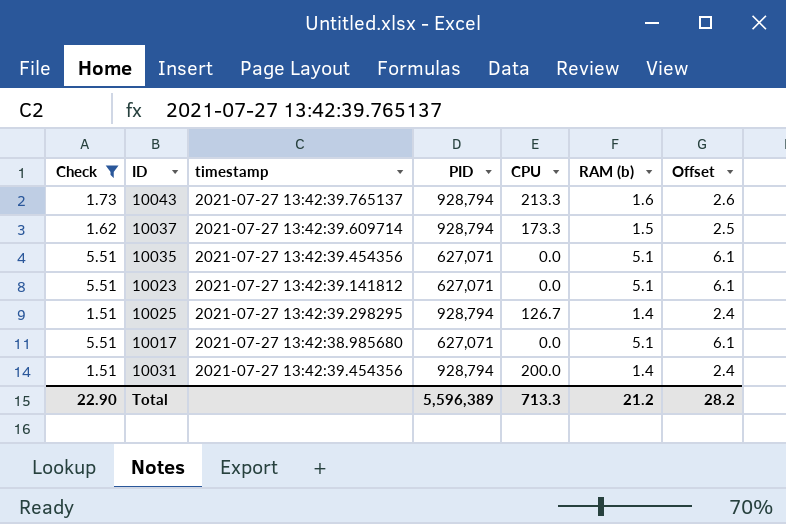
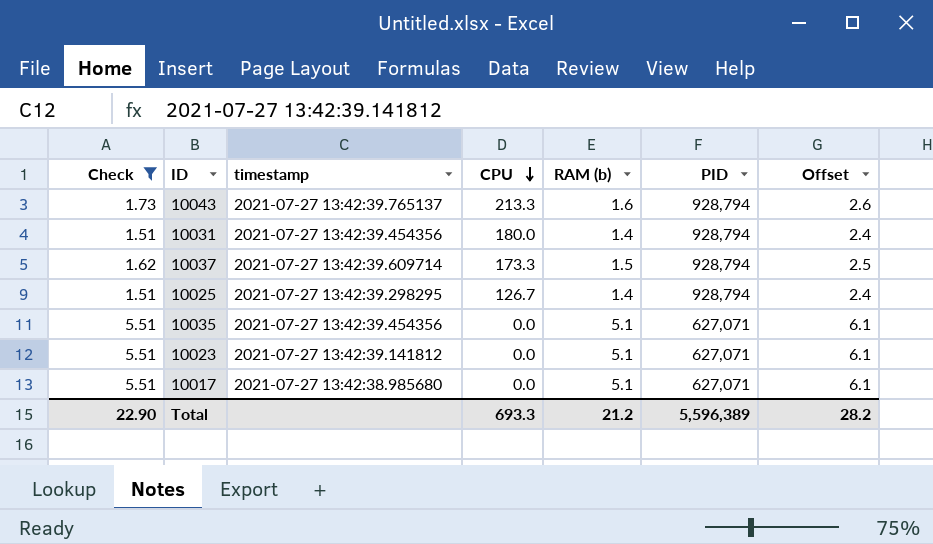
row order: none -> CPU descending
column PID | position: 4 -> 6
10031 | CPU: 200.0 -> 180.0
Total | CPU: 713.3 -> 693.3

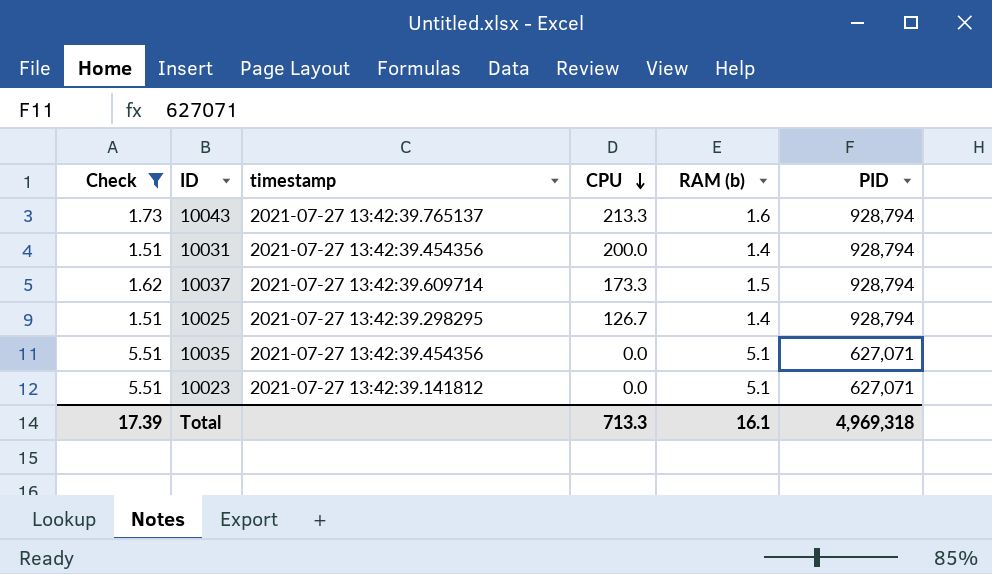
column Offset | formula: [RAM (b)] + 1 -> none
row 10017: 5.51 | 2021-07-27 13:42:38.985680 | 0.0 | 5.1 | 627,071 | 6.1 -> none
10031 | CPU: 180.0 -> 200.0
Total | Check: 22.90 -> 17.39
Total | CPU: 693.3 -> 713.3
Total | RAM (b): 21.2 -> 16.1
Total | PID: 5,596,389 -> 4,969,318

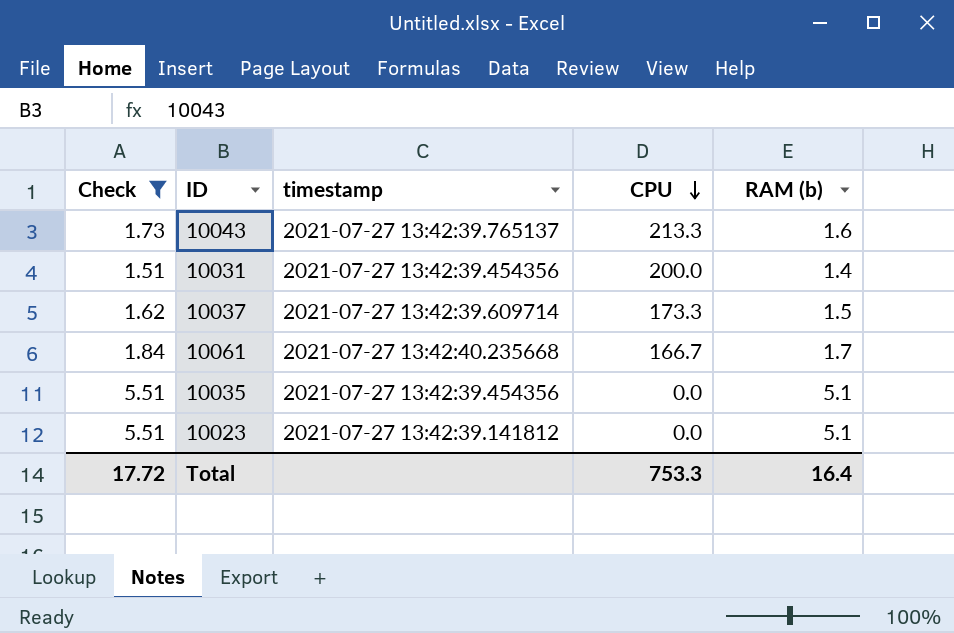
column PID | position: 6 -> none
row 10025: 1.51 | 2021-07-27 13:42:39.298295 | 126.7 | 1.4 | 928,794 -> none
row 10061: none -> 1.84 | 2021-07-27 13:42:40.235668 | 166.7 | 1.7
Total | Check: 17.39 -> 17.72
Total | CPU: 713.3 -> 753.3
Total | RAM (b): 16.1 -> 16.4

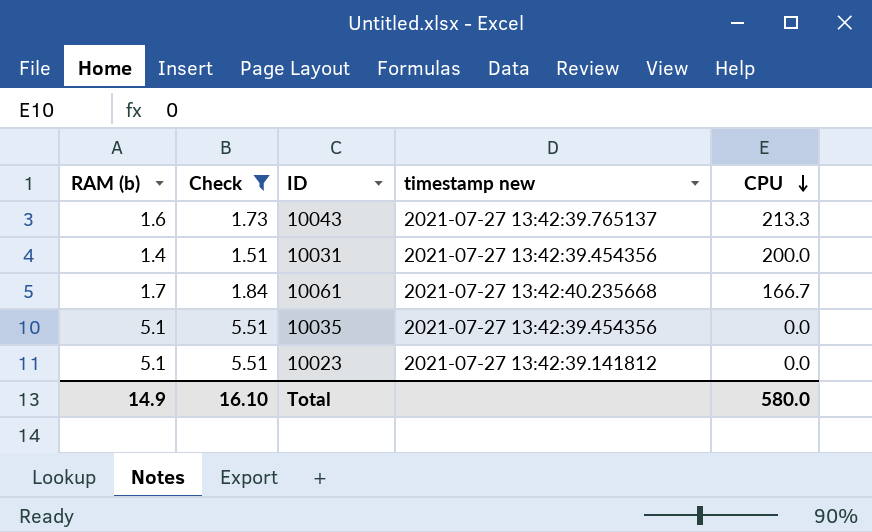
column RAM (b) | position: 5 -> 1
column name: timestamp -> timestamp new
row 10037: 1.62 | 2021-07-27 13:42:39.609714 | 173.3 | 1.5 -> none
Total | RAM (b): 16.4 -> 14.9
Total | Check: 17.72 -> 16.10
Total | CPU: 753.3 -> 580.0

